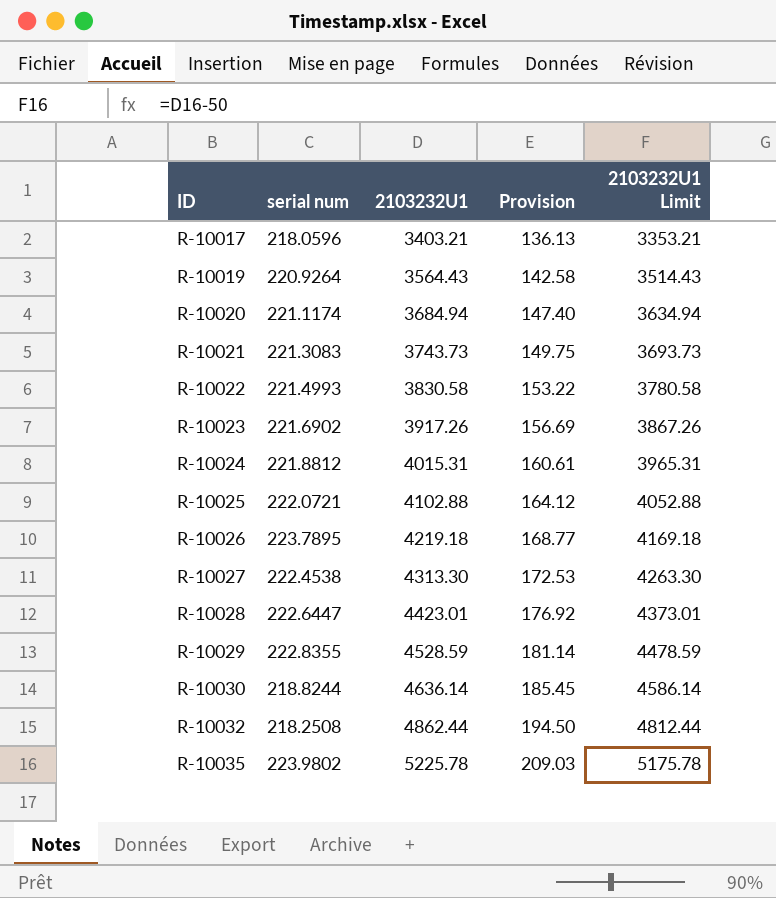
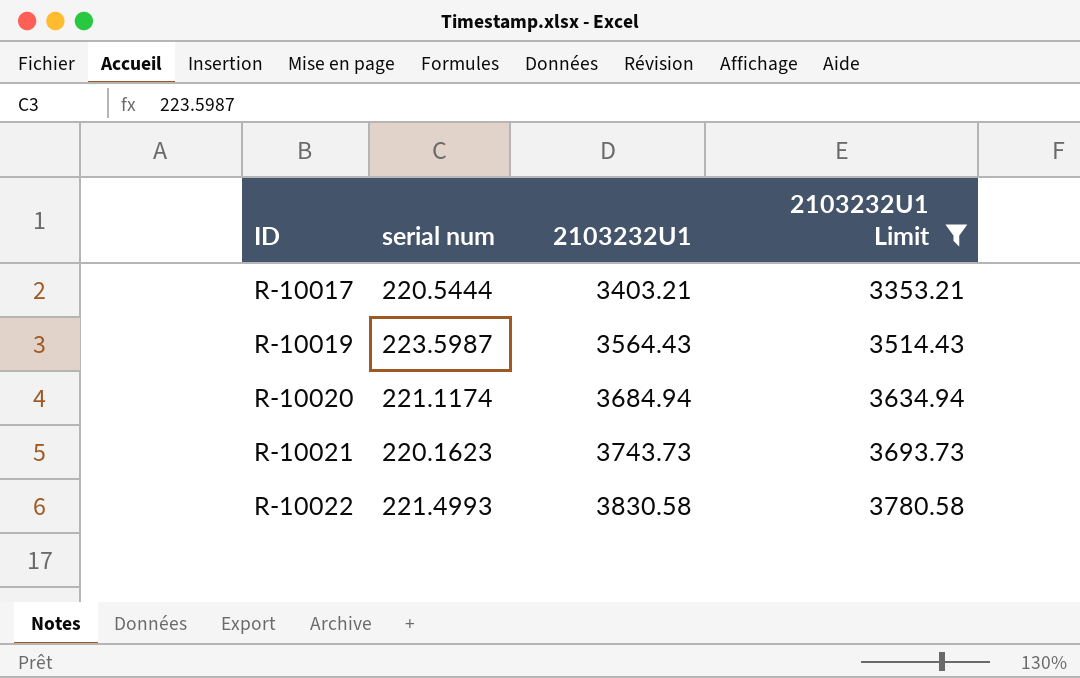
filter: none -> 2103232U1 Limit <= 3780.58
column Provision | formula: [2103232U1] * 0.04 -> none
R-10017 | serial num: 218.0596 -> 220.5444
R-10019 | serial num: 220.9264 -> 223.5987
R-10021 | serial num: 221.3083 -> 220.1623

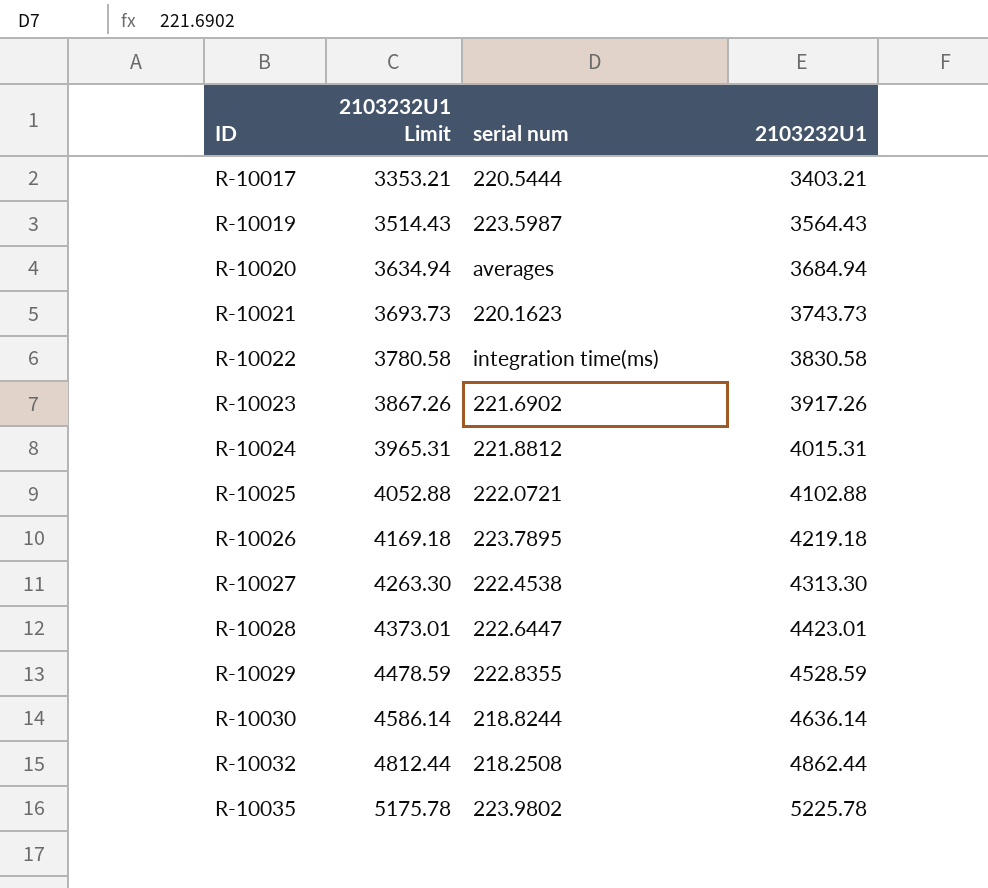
filter: 2103232U1 Limit <= 3780.58 -> none
column 2103232U1 Limit | position: 4 -> 2
R-10020 | serial num: 221.1174 -> averages
R-10022 | serial num: 221.4993 -> integration time(ms)

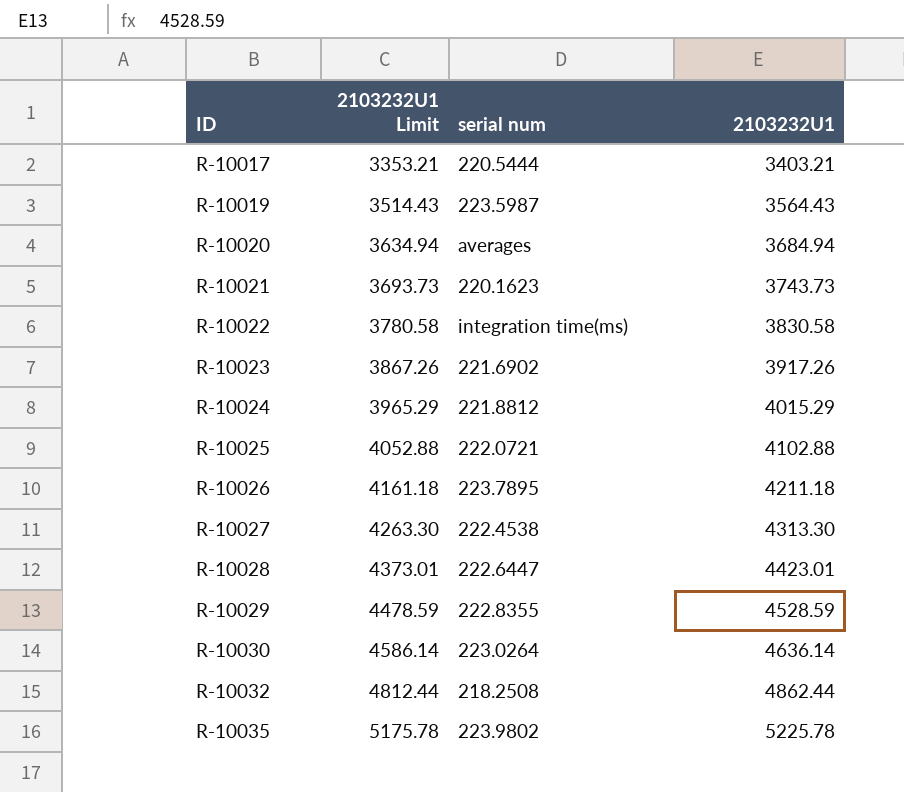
R-10024 | 2103232U1 Limit: 3965.31 -> 3965.29
R-10024 | 2103232U1: 4015.31 -> 4015.29
R-10026 | 2103232U1 Limit: 4169.18 -> 4161.18
R-10026 | 2103232U1: 4219.18 -> 4211.18
R-10030 | serial num: 218.8244 -> 223.0264

